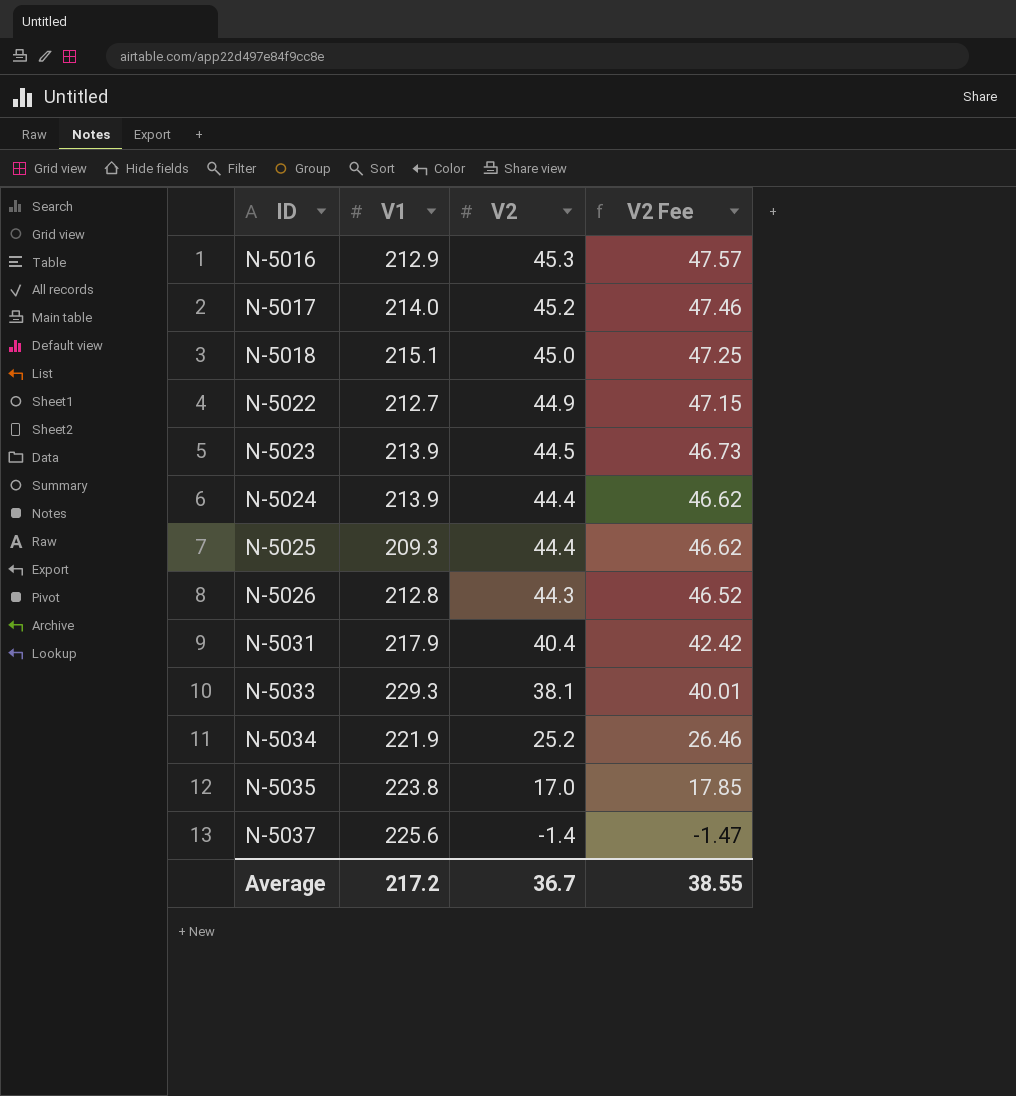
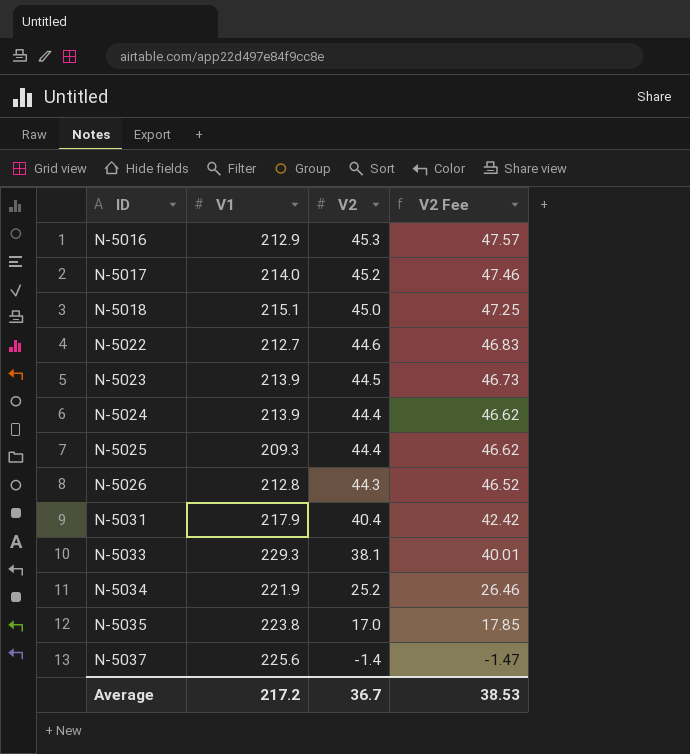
N-5022 | V2: 44.9 -> 44.6
N-5022 | V2 Fee: 47.15 -> 46.83
Average | V2 Fee: 38.55 -> 38.53

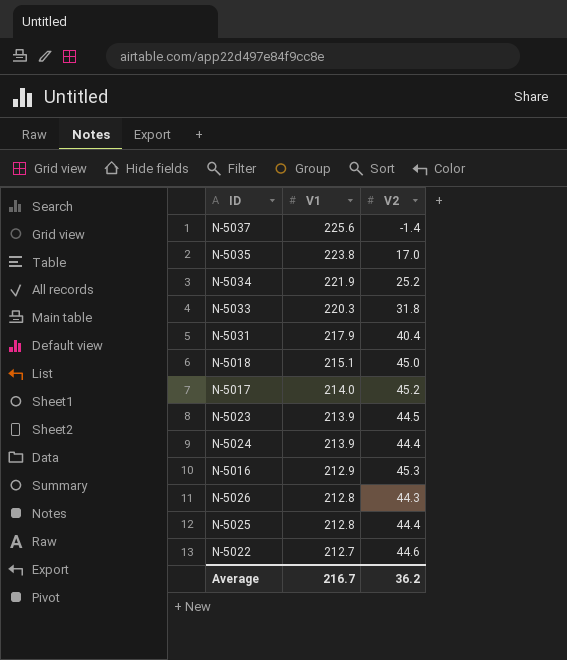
row order: ID ascending -> V1 descending
column V2 Fee | formula: [V2] * 1.05 -> none
N-5033 | V1: 229.3 -> 220.3
N-5033 | V2: 38.1 -> 31.8
N-5025 | V1: 209.3 -> 212.8
Average | V1: 217.2 -> 216.7
Average | V2: 36.7 -> 36.2

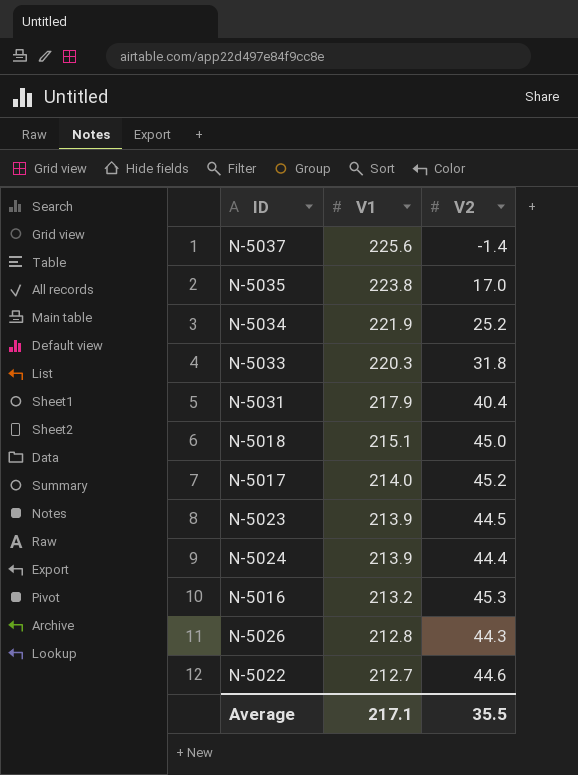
row N-5025: 212.8 | 44.4 -> none
N-5016 | V1: 212.9 -> 213.2
Average | V1: 216.7 -> 217.1
Average | V2: 36.2 -> 35.5

